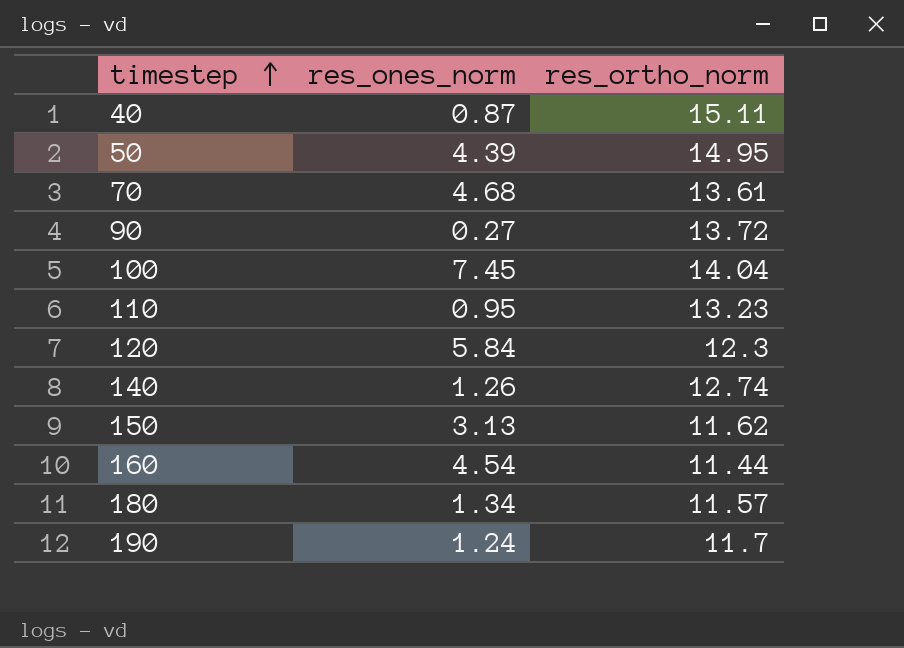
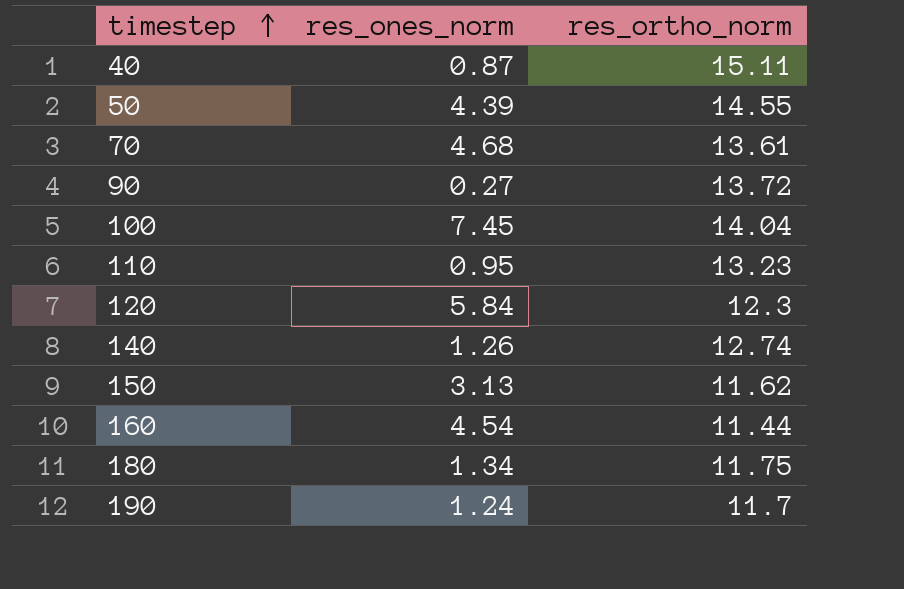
50 | res_ortho_norm: 14.95 -> 14.55
180 | res_ortho_norm: 11.57 -> 11.75

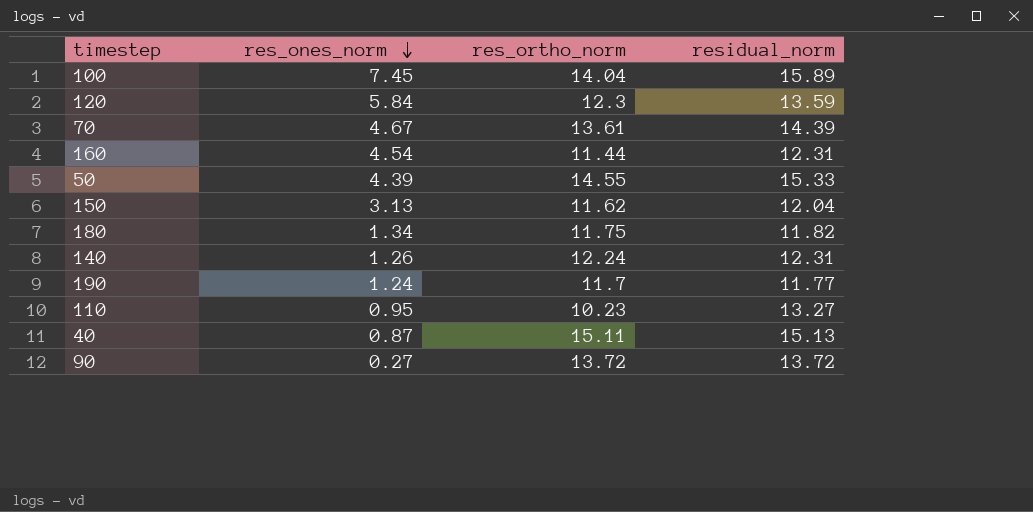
row order: timestep ascending -> res_ones_norm descending
column residual_norm | position: none -> 4
70 | res_ones_norm: 4.68 -> 4.67
140 | res_ortho_norm: 12.74 -> 12.24
110 | res_ortho_norm: 13.23 -> 10.23

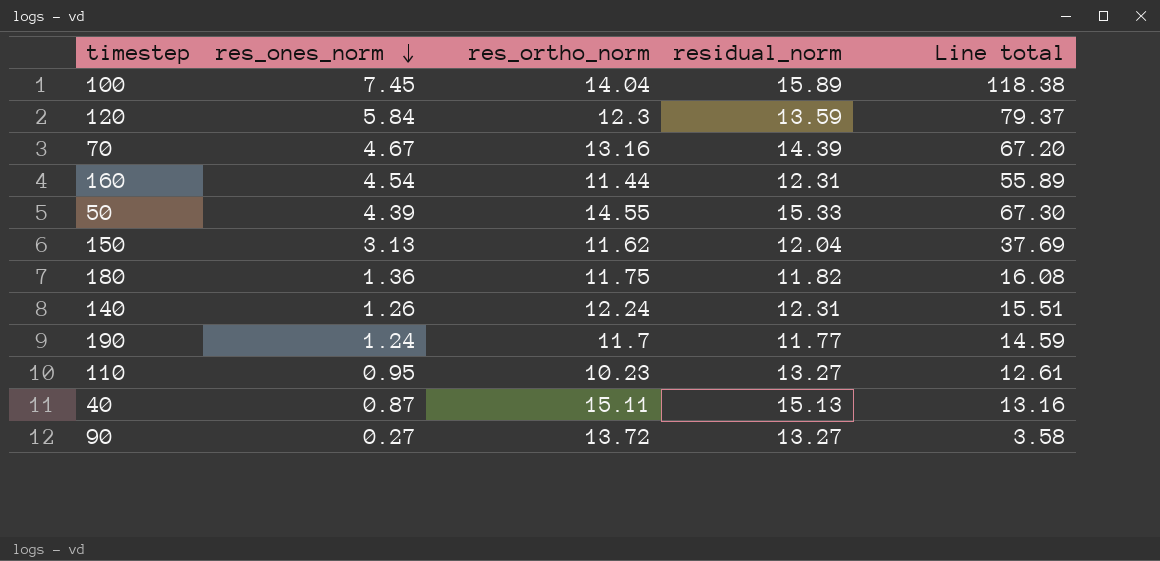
column Line total | formula: none -> [res_ones_norm] * [residual_norm]
70 | res_ortho_norm: 13.61 -> 13.16
180 | res_ones_norm: 1.34 -> 1.36
90 | residual_norm: 13.72 -> 13.27

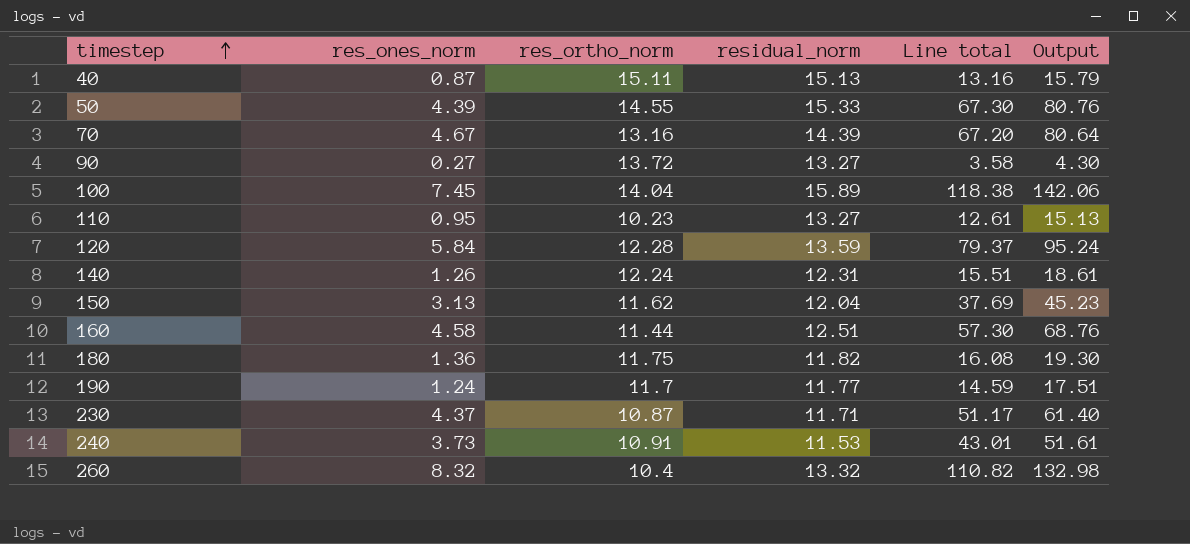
row order: res_ones_norm descending -> timestep ascending
column Output | formula: none -> [Line total] * 1.2
120 | res_ortho_norm: 12.3 -> 12.28
160 | res_ones_norm: 4.54 -> 4.58
160 | residual_norm: 12.31 -> 12.51
160 | Line total: 55.89 -> 57.30
row 230: none -> 4.37 | 10.87 | 11.71 | 51.17 | 61.40
row 240: none -> 3.73 | 10.91 | 11.53 | 43.01 | 51.61
row 260: none -> 8.32 | 10.4 | 13.32 | 110.82 | 132.98

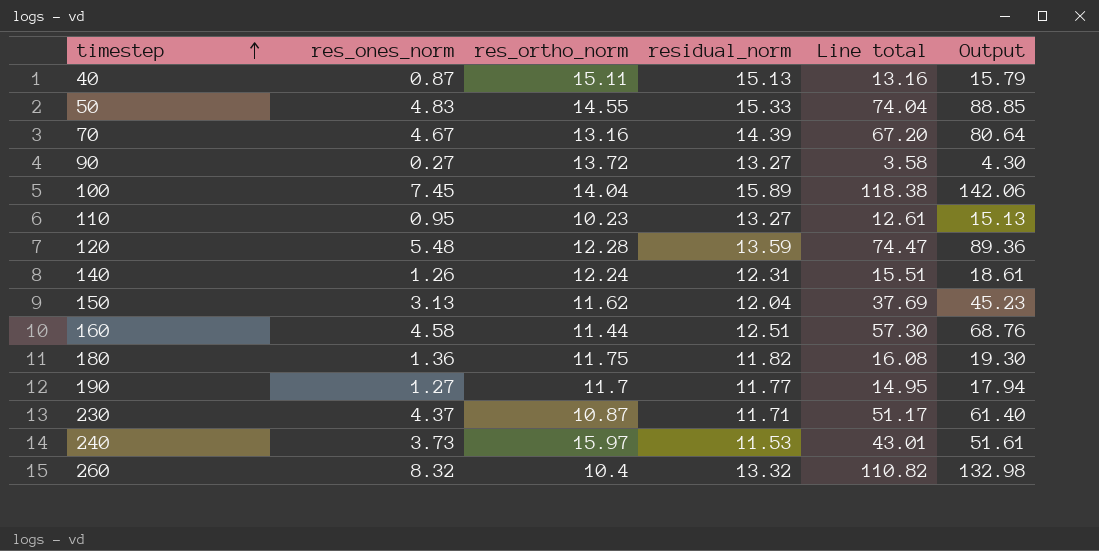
50 | res_ones_norm: 4.39 -> 4.83
50 | Line total: 67.30 -> 74.04
50 | Output: 80.76 -> 88.85
120 | res_ones_norm: 5.84 -> 5.48
120 | Line total: 79.37 -> 74.47
120 | Output: 95.24 -> 89.36
190 | res_ones_norm: 1.24 -> 1.27
190 | Line total: 14.59 -> 14.95
190 | Output: 17.51 -> 17.94
240 | res_ortho_norm: 10.91 -> 15.97

